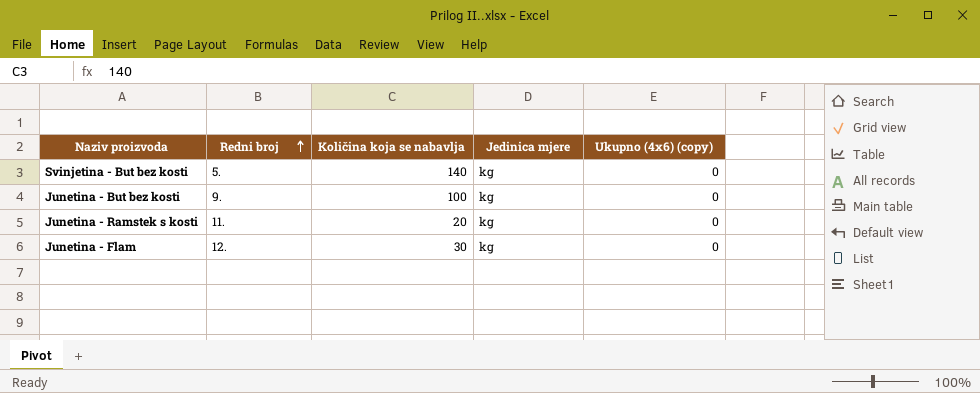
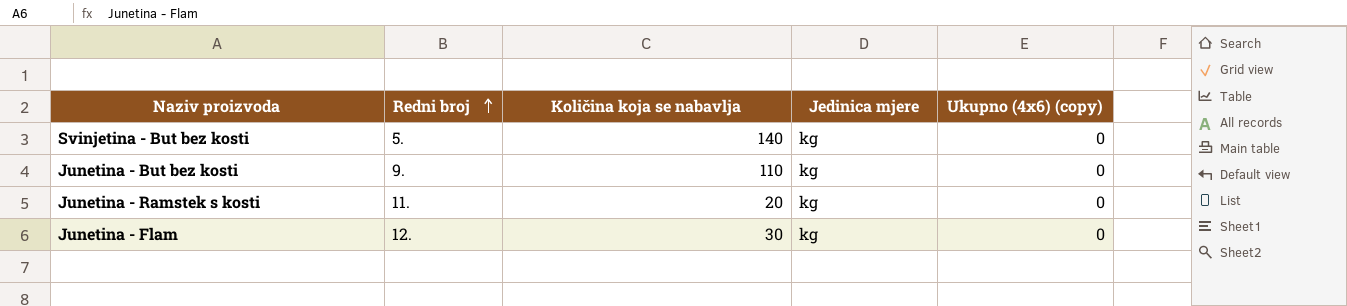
Junetina - But bez kosti | Količina koja se nabavlja: 100 -> 110

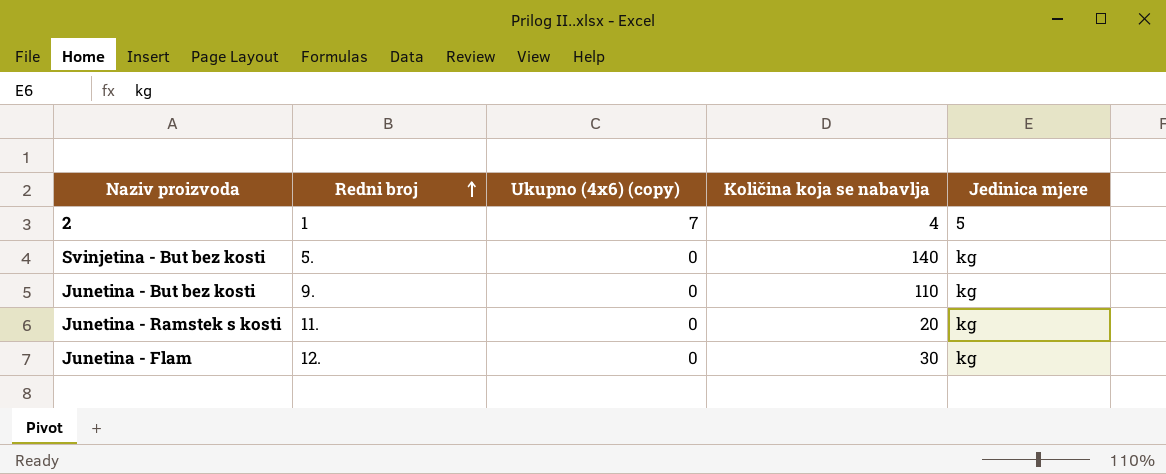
column Ukupno (4x6) (copy) | position: 5 -> 3
row 2: none -> 1 | 7 | 4 | 5

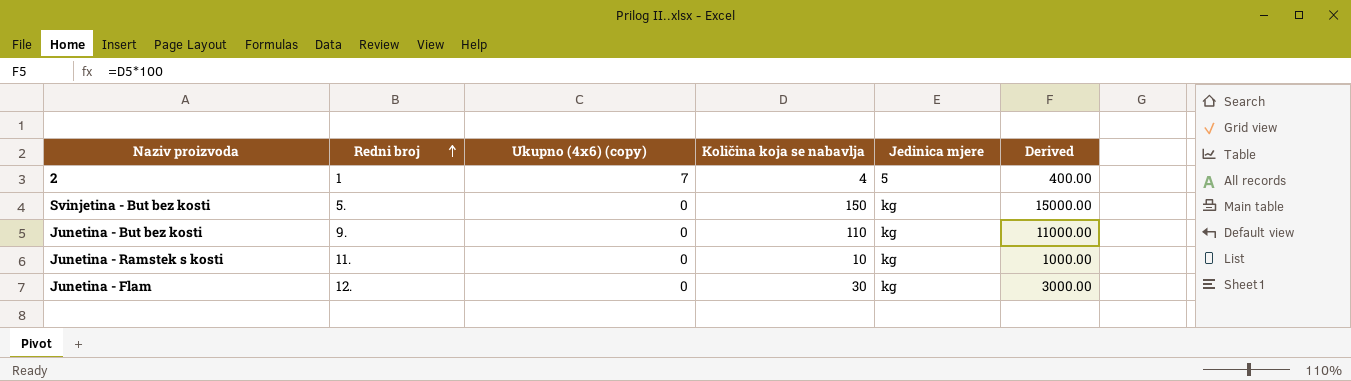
column Derived | formula: none -> [Količina koja se nabavlja] * 100
Svinjetina - But bez kosti | Količina koja se nabavlja: 140 -> 150
Junetina - Ramstek s kosti | Količina koja se nabavlja: 20 -> 10

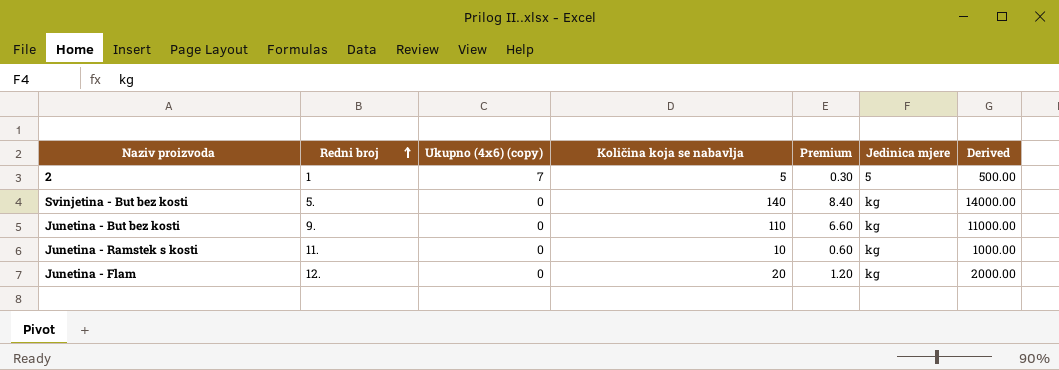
column Premium | formula: none -> [Količina koja se nabavlja] * 0.06
2 | Količina koja se nabavlja: 4 -> 5
2 | Derived: 400.00 -> 500.00
Svinjetina - But bez kosti | Količina koja se nabavlja: 150 -> 140
Svinjetina - But bez kosti | Derived: 15000.00 -> 14000.00
Junetina - Flam | Količina koja se nabavlja: 30 -> 20
Junetina - Flam | Derived: 3000.00 -> 2000.00

